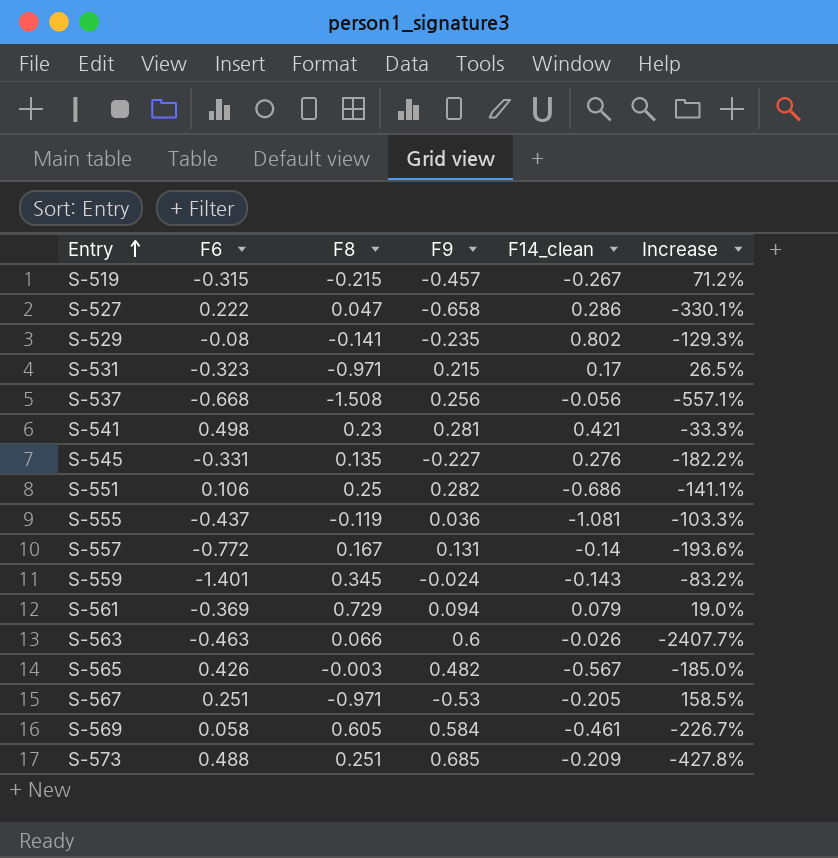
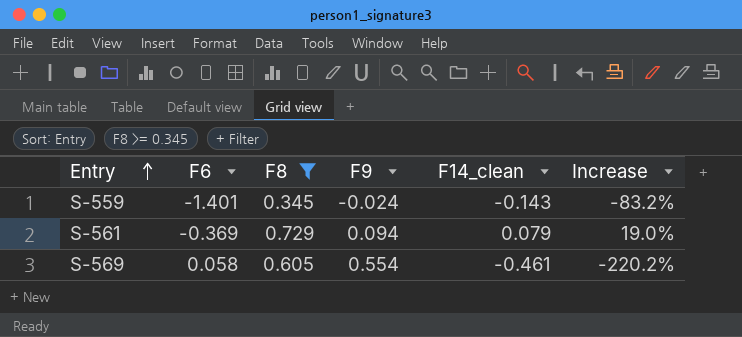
filter: none -> F8 >= 0.345
S-569 | F9: 0.584 -> 0.554
S-569 | Increase: -226.7% -> -220.2%

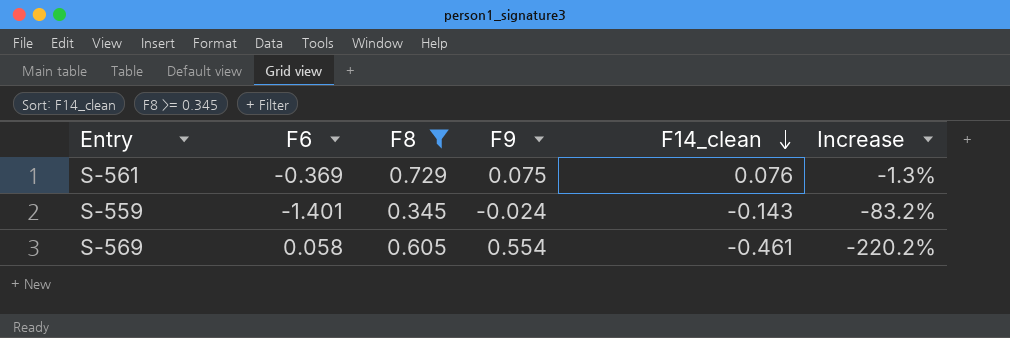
row order: Entry ascending -> F14_clean descending
S-561 | F9: 0.094 -> 0.075
S-561 | F14_clean: 0.079 -> 0.076
S-561 | Increase: 19.0% -> -1.3%

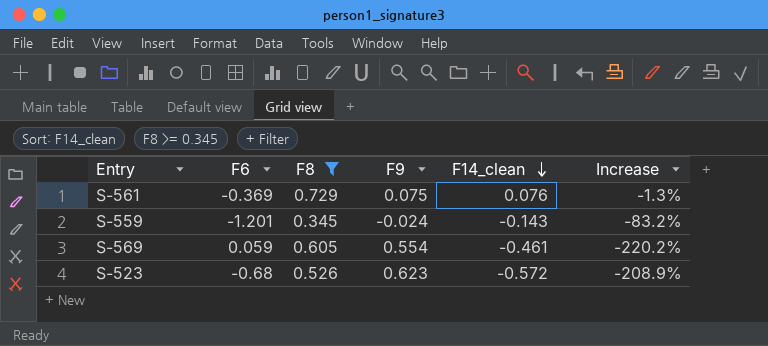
S-559 | F6: -1.401 -> -1.201
S-569 | F6: 0.058 -> 0.059
row S-523: none -> -0.68 | 0.526 | 0.623 | -0.572 | -208.9%

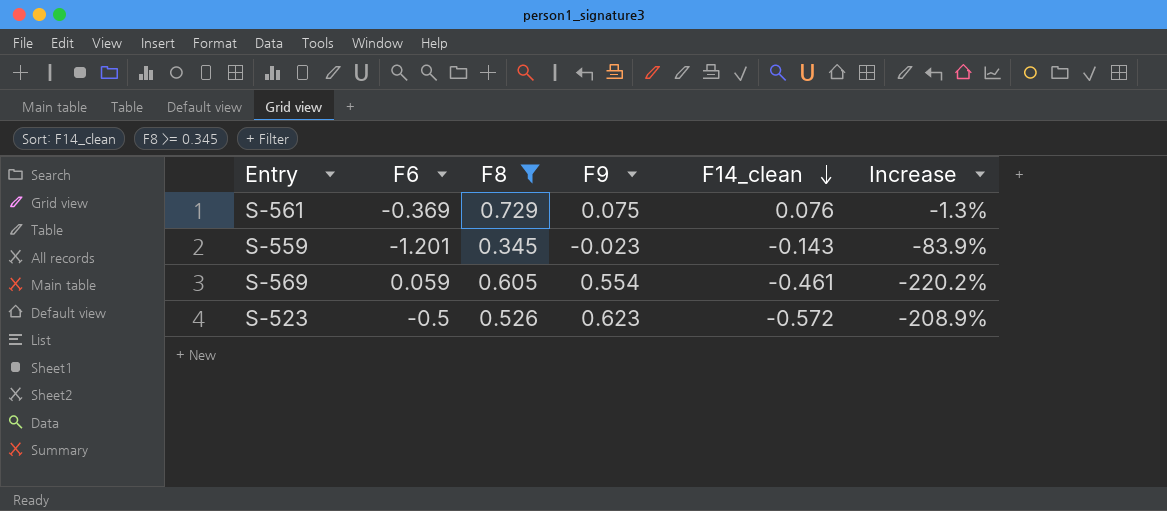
S-559 | F9: -0.024 -> -0.023
S-559 | Increase: -83.2% -> -83.9%
S-523 | F6: -0.68 -> -0.5

